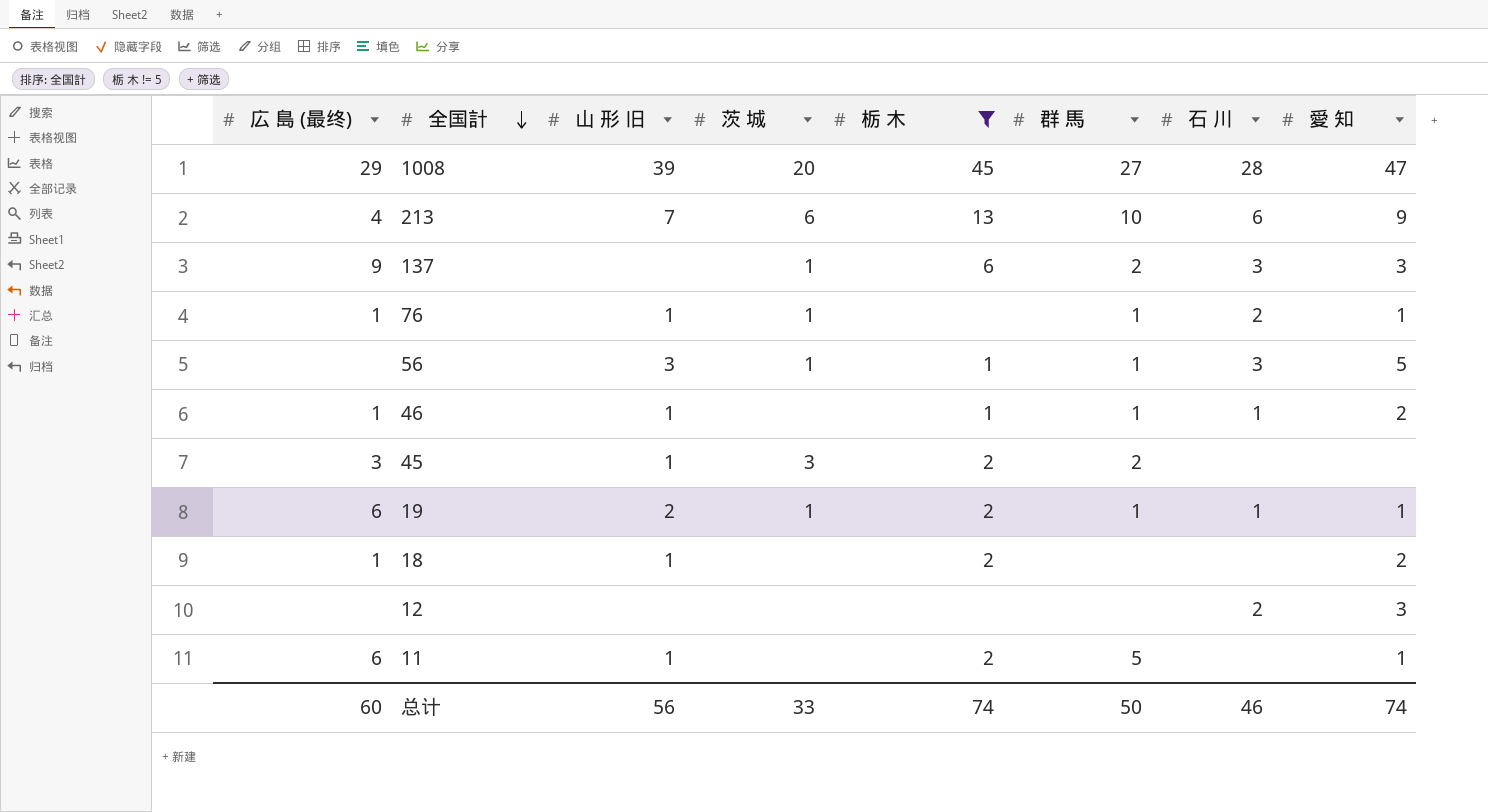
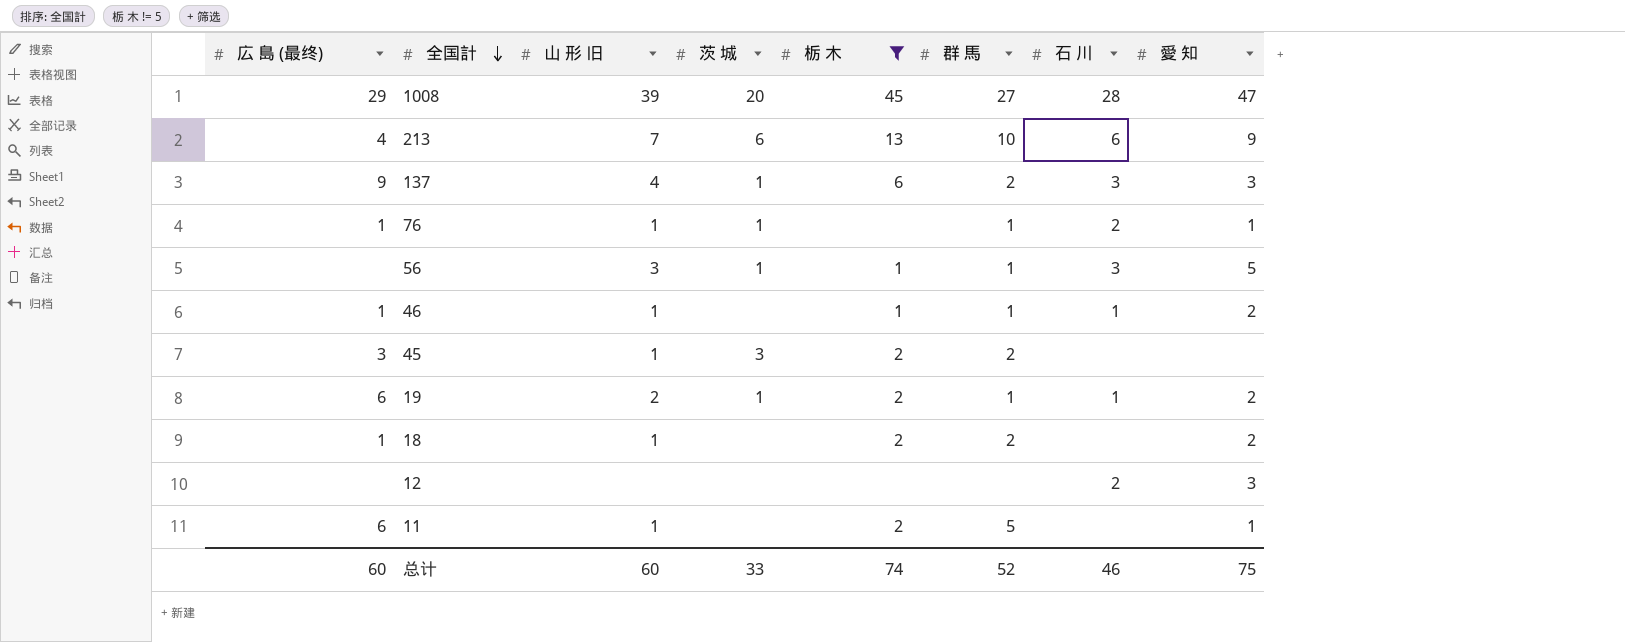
137 | 山 形 旧: none -> 4
19 | 愛 知: 1 -> 2
18 | 群 馬: none -> 2
总计 | 山 形 旧: 56 -> 60
总计 | 群 馬: 50 -> 52
总计 | 愛 知: 74 -> 75

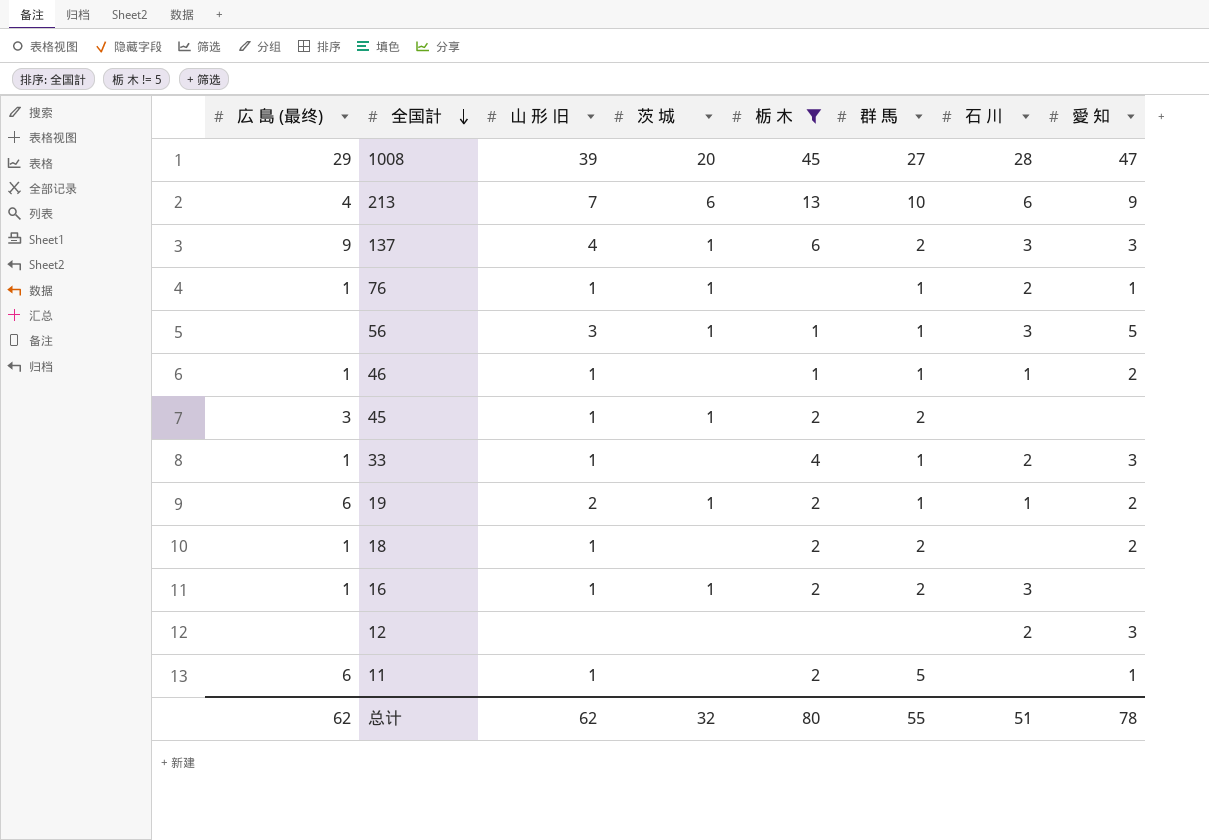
45 | 茨 城: 3 -> 1
row 33: none -> 1 | 1 | none | 4 | 1 | 2 | 3
row 16: none -> 1 | 1 | 1 | 2 | 2 | 3 | none
总计 | 広 島 (最终): 60 -> 62
总计 | 山 形 旧: 60 -> 62
总计 | 茨 城: 33 -> 32
总计 | 栃 木: 74 -> 80
总计 | 群 馬: 52 -> 55
总计 | 石 川: 46 -> 51
总计 | 愛 知: 75 -> 78

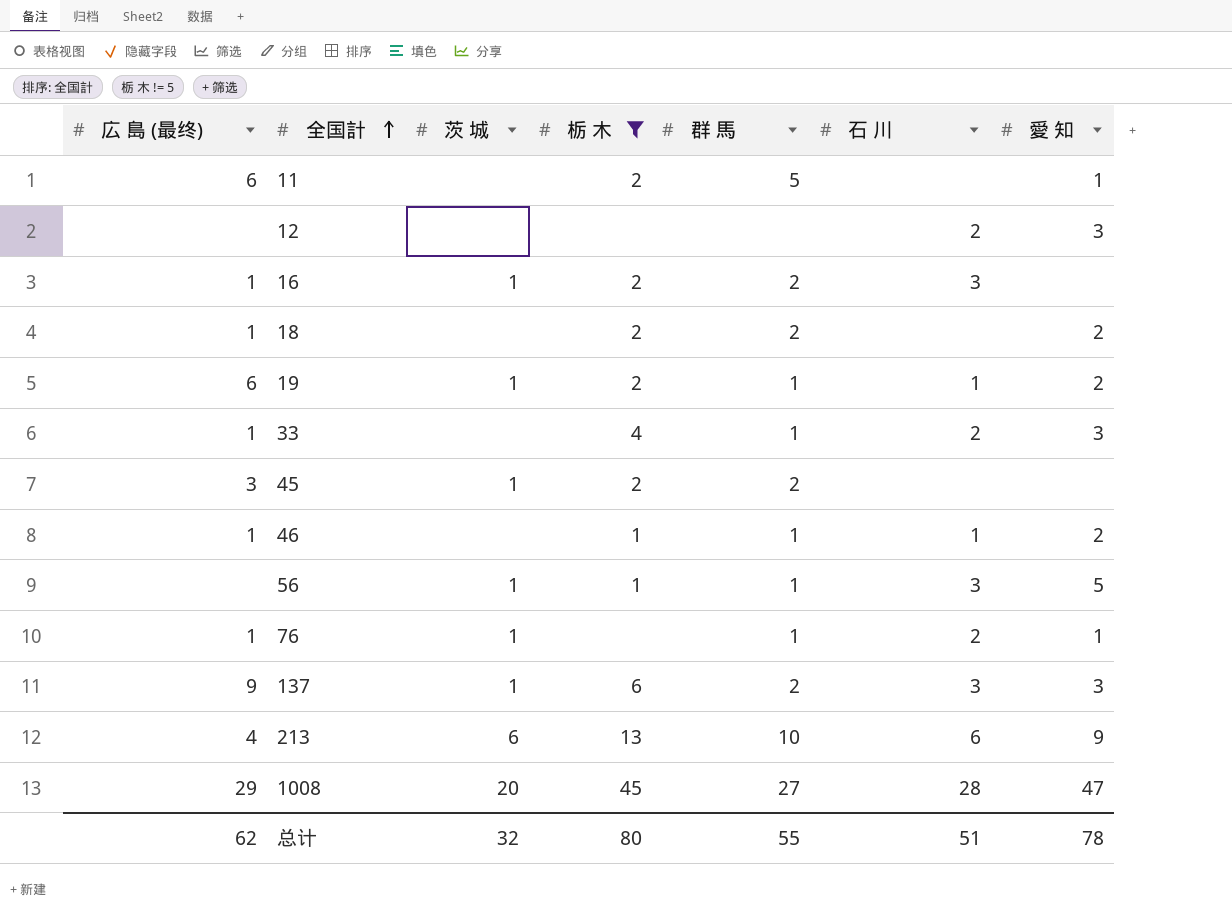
row order: 全国計 descending -> 全国計 ascending
column 山 形 旧 | position: 3 -> none

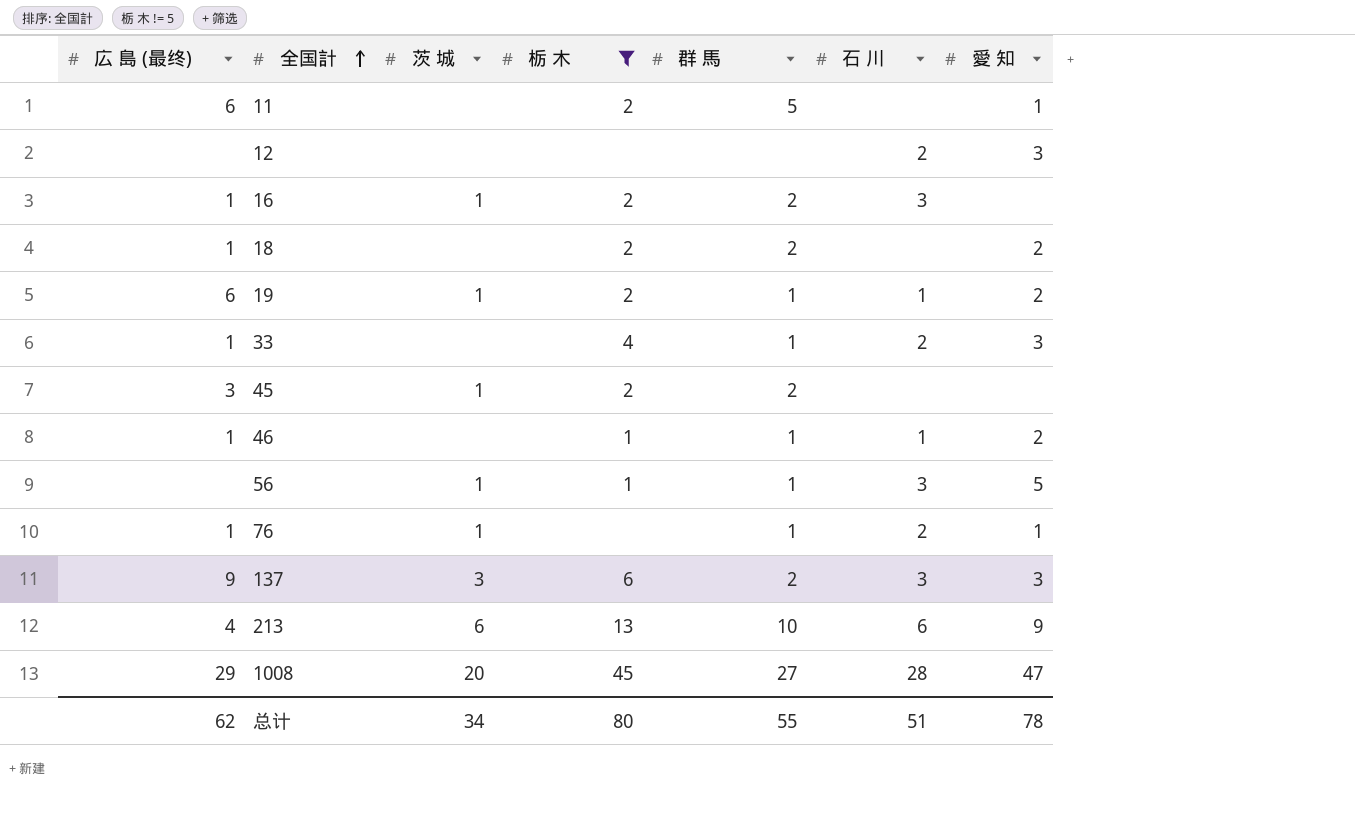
137 | 茨 城: 1 -> 3
总计 | 茨 城: 32 -> 34

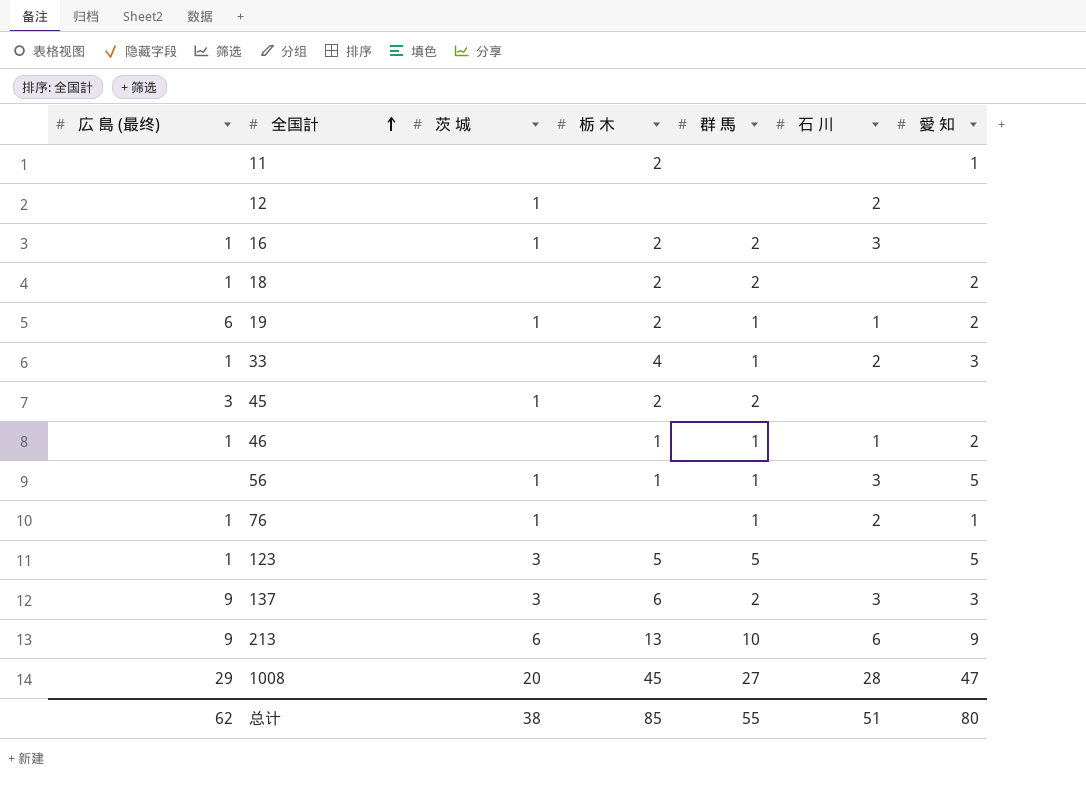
filter: 栃 木 != 5 -> none
11 | 広 島 (最终): 6 -> none
11 | 群 馬: 5 -> none
12 | 茨 城: none -> 1
12 | 愛 知: 3 -> none
213 | 広 島 (最终): 4 -> 9
总计 | 茨 城: 34 -> 38
总计 | 栃 木: 80 -> 85
总计 | 愛 知: 78 -> 80

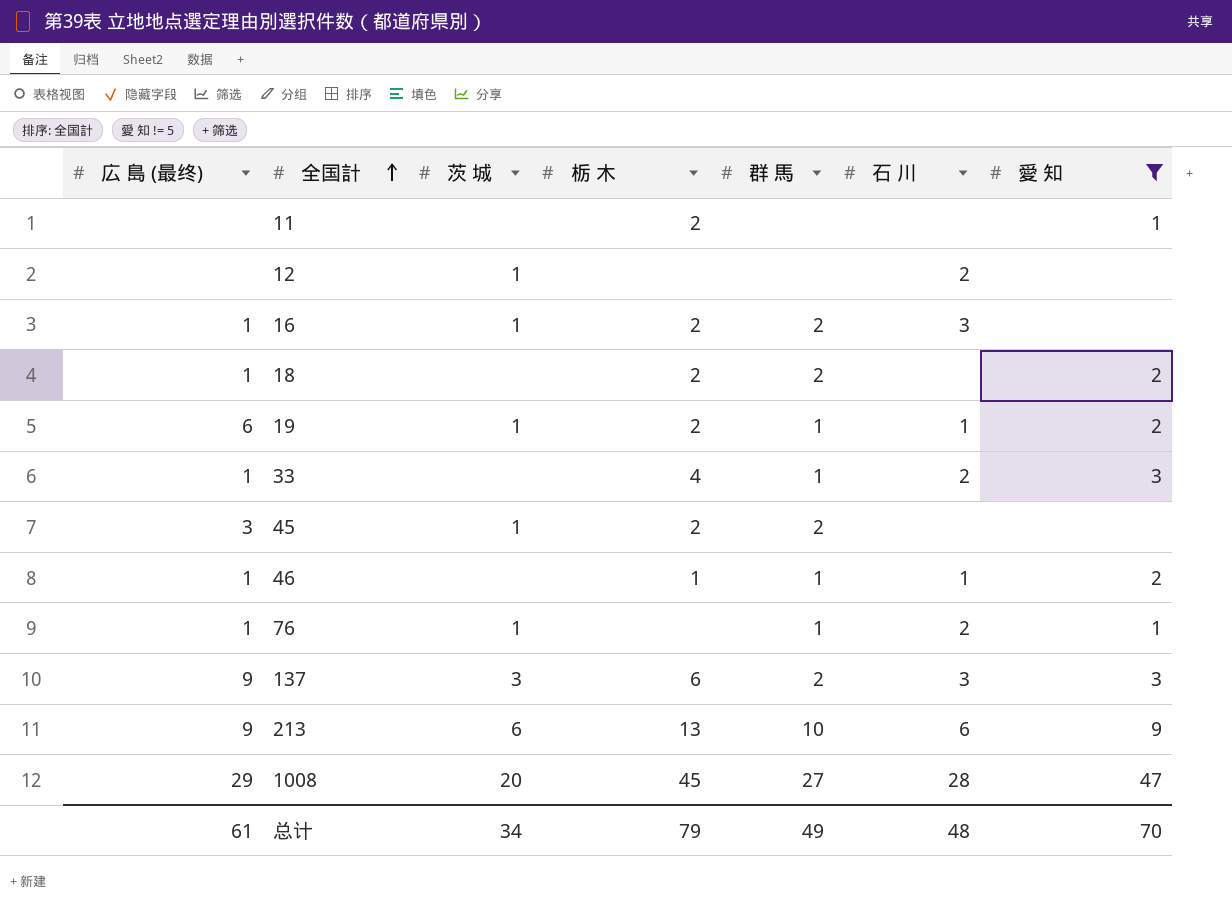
filter: none -> 愛 知 != 5
总计 | 広 島 (最终): 62 -> 61
总计 | 茨 城: 38 -> 34
总计 | 栃 木: 85 -> 79
总计 | 群 馬: 55 -> 49
总计 | 石 川: 51 -> 48
总计 | 愛 知: 80 -> 70

